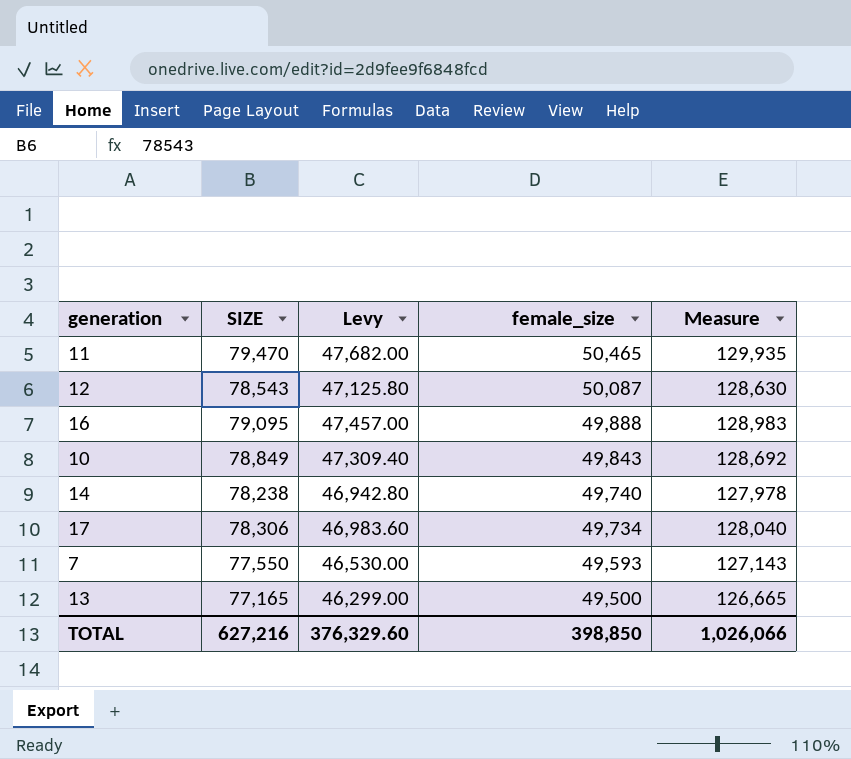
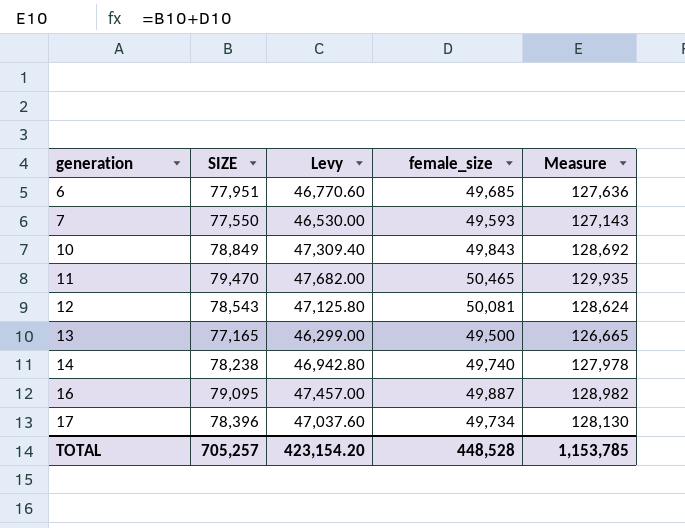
row order: female_size descending -> generation ascending
row 6: none -> 77,951 | 46,770.60 | 49,685 | 127,636
12 | female_size: 50,087 -> 50,081
12 | Measure: 128,630 -> 128,624
16 | female_size: 49,888 -> 49,887
16 | Measure: 128,983 -> 128,982
17 | SIZE: 78,306 -> 78,396
17 | Levy: 46,983.60 -> 47,037.60
17 | Measure: 128,040 -> 128,130
TOTAL | SIZE: 627,216 -> 705,257
TOTAL | Levy: 376,329.60 -> 423,154.20
TOTAL | female_size: 398,850 -> 448,528
TOTAL | Measure: 1,026,066 -> 1,153,785

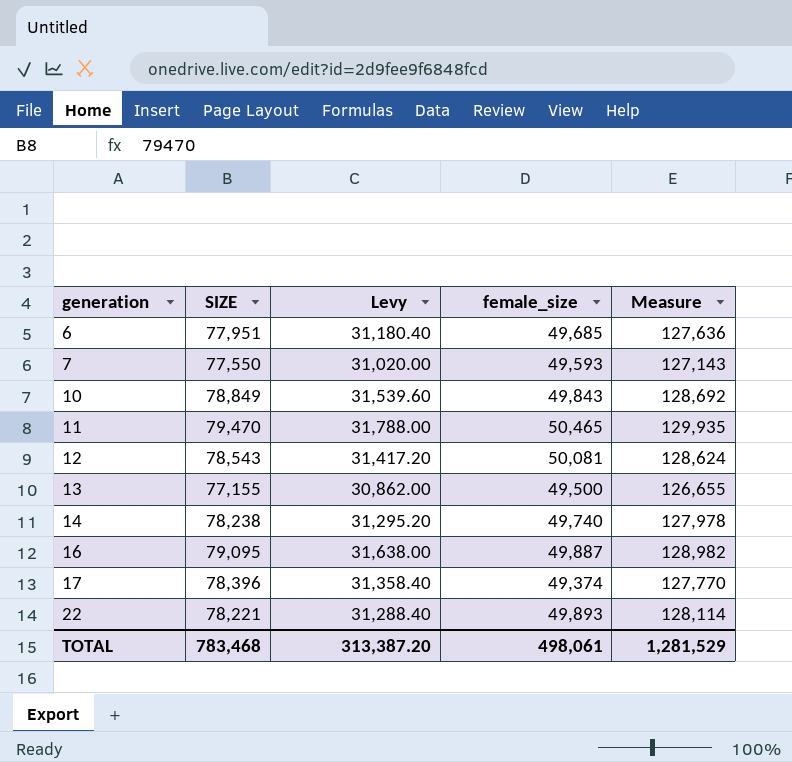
column Levy | formula: [SIZE] * 0.6 -> [SIZE] * 0.4
13 | SIZE: 77,165 -> 77,155
13 | Measure: 126,665 -> 126,655
17 | female_size: 49,734 -> 49,374
17 | Measure: 128,130 -> 127,770
row 22: none -> 78,221 | 31,288.40 | 49,893 | 128,114
TOTAL | SIZE: 705,257 -> 783,468
TOTAL | Levy: 423,154.20 -> 313,387.20
TOTAL | female_size: 448,528 -> 498,061
TOTAL | Measure: 1,153,785 -> 1,281,529

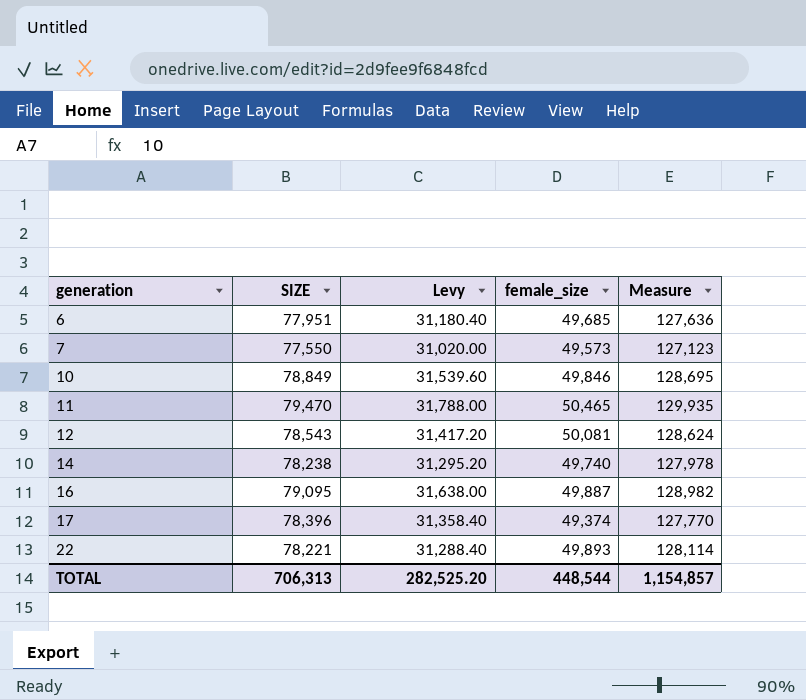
row 13: 77,155 | 30,862.00 | 49,500 | 126,655 -> none
7 | female_size: 49,593 -> 49,573
7 | Measure: 127,143 -> 127,123
10 | female_size: 49,843 -> 49,846
10 | Measure: 128,692 -> 128,695
TOTAL | SIZE: 783,468 -> 706,313
TOTAL | Levy: 313,387.20 -> 282,525.20
TOTAL | female_size: 498,061 -> 448,544
TOTAL | Measure: 1,281,529 -> 1,154,857

